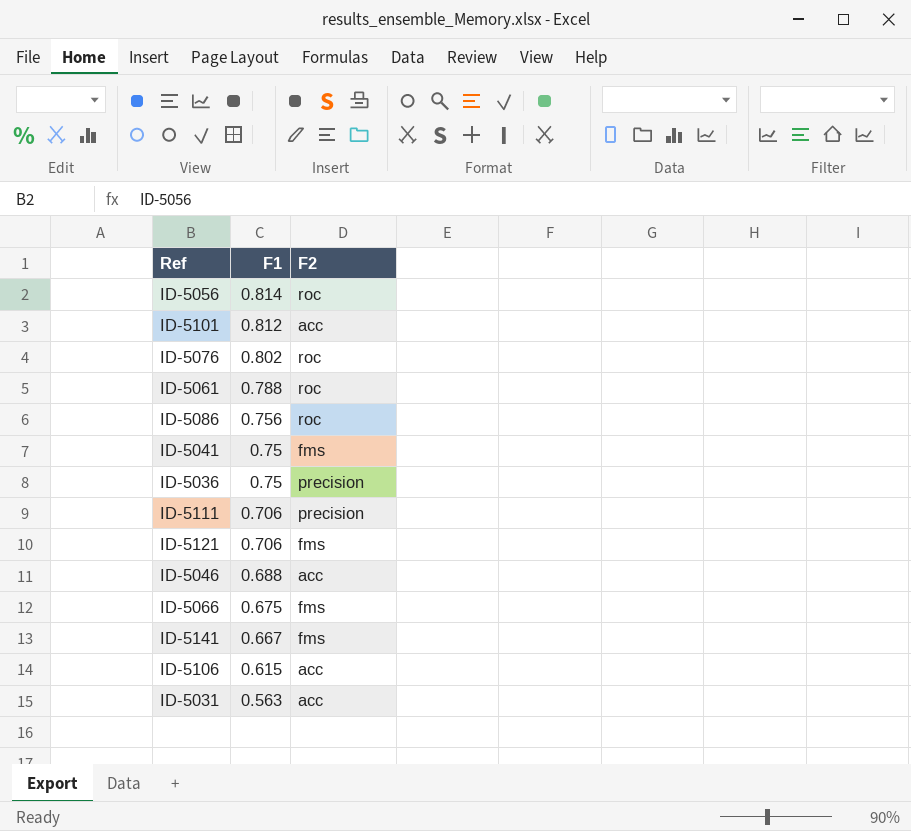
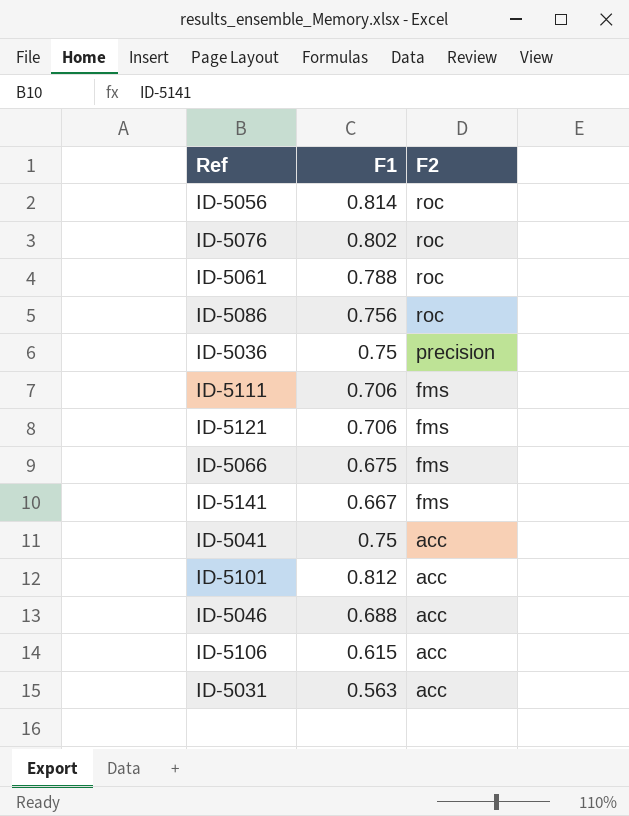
row order: F1 descending -> F2 descending
ID-5111 | F2: precision -> fms
ID-5041 | F2: fms -> acc

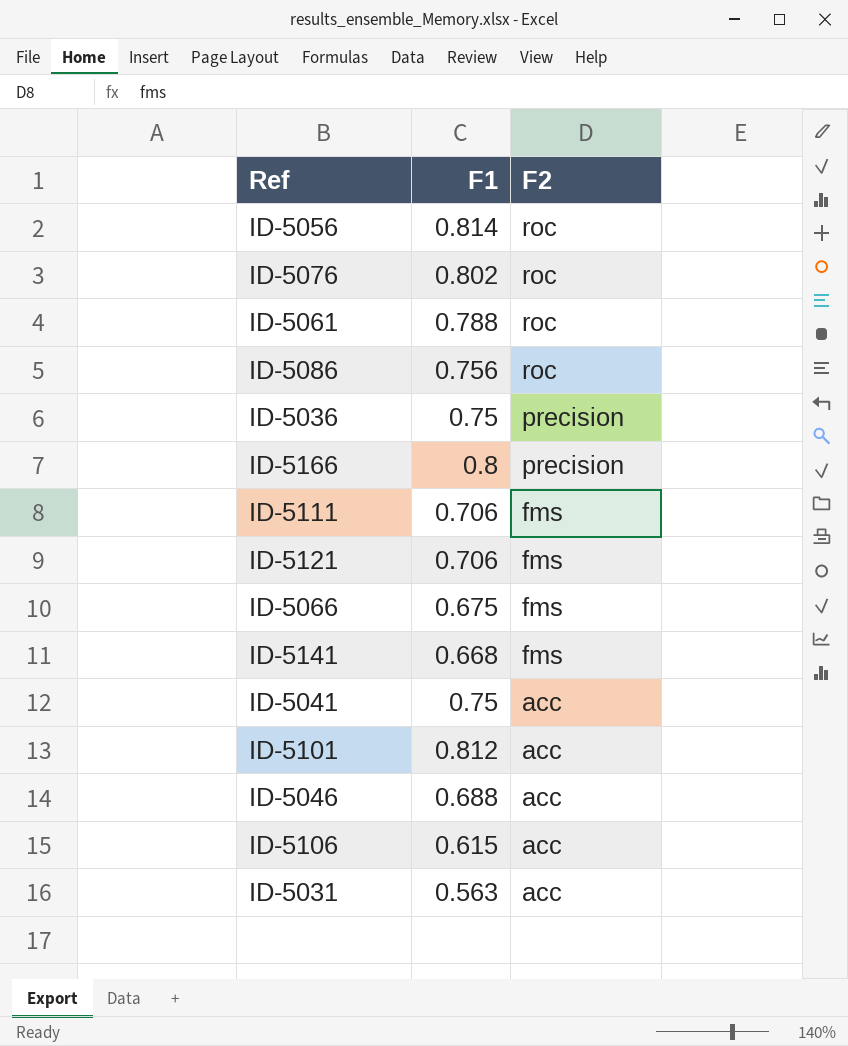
row ID-5166: none -> 0.8 | precision
ID-5141 | F1: 0.667 -> 0.668

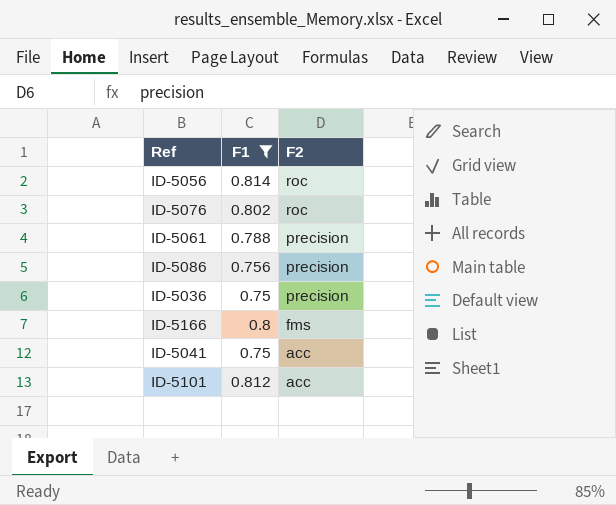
filter: none -> F1 >= 0.75
ID-5061 | F2: roc -> precision
ID-5086 | F2: roc -> precision
ID-5166 | F2: precision -> fms

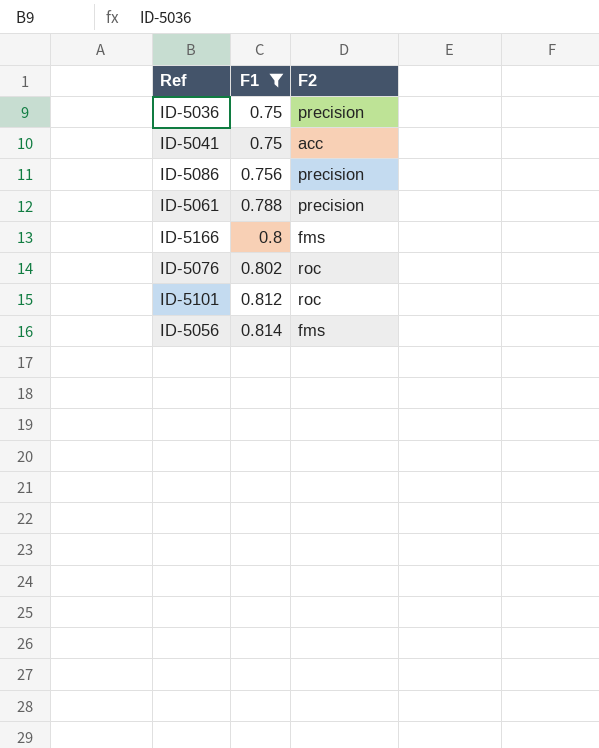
row order: F2 descending -> F1 ascending
ID-5101 | F2: acc -> roc
ID-5056 | F2: roc -> fms

